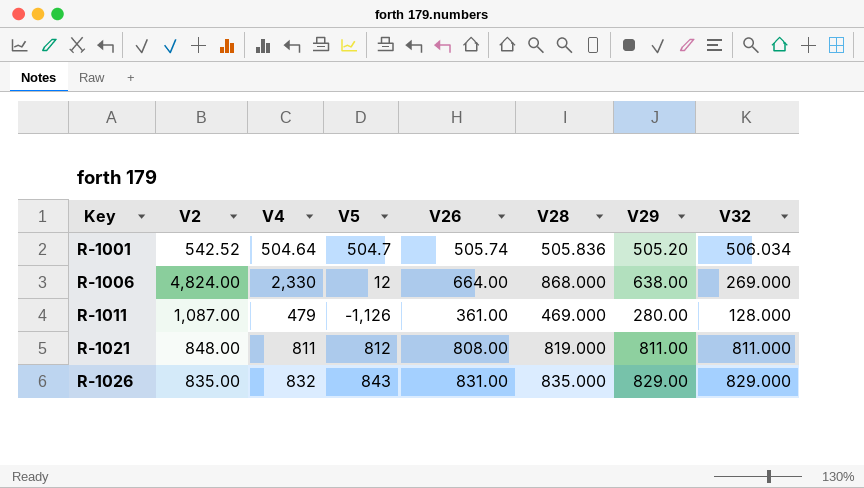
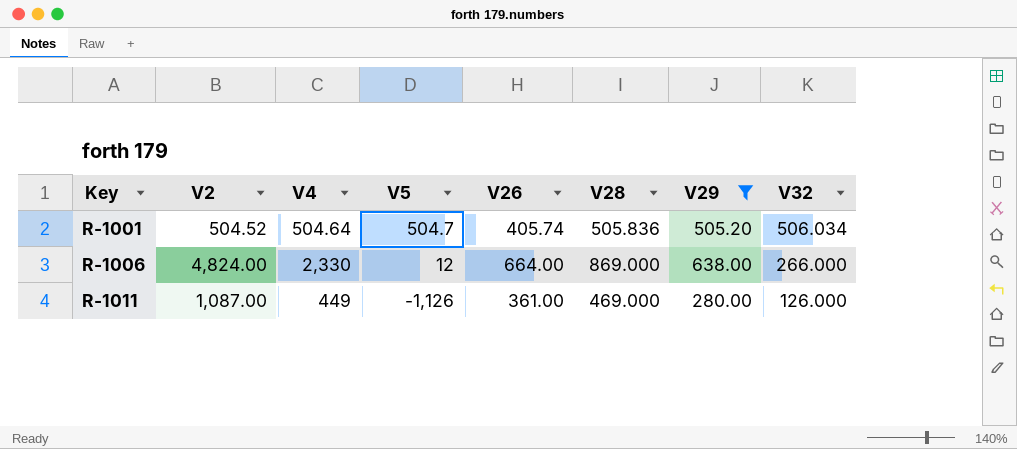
filter: none -> V29 <= 638.00
R-1001 | V2: 542.52 -> 504.52
R-1001 | V26: 505.74 -> 405.74
R-1006 | V28: 868.000 -> 869.000
R-1006 | V32: 269.000 -> 266.000
R-1011 | V4: 479 -> 449
R-1011 | V32: 128.000 -> 126.000

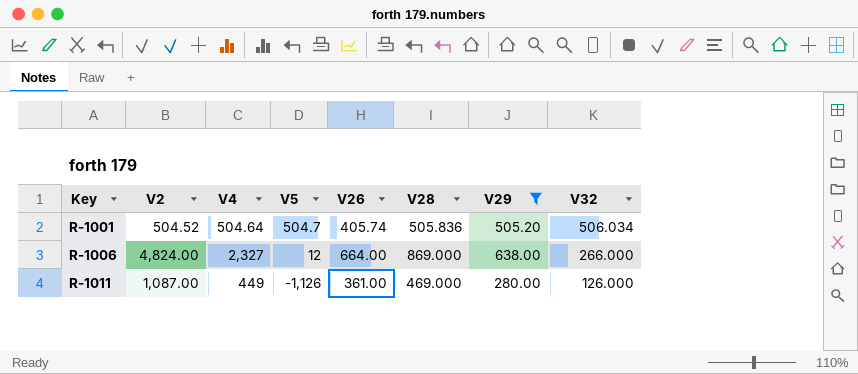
R-1006 | V4: 2,330 -> 2,327

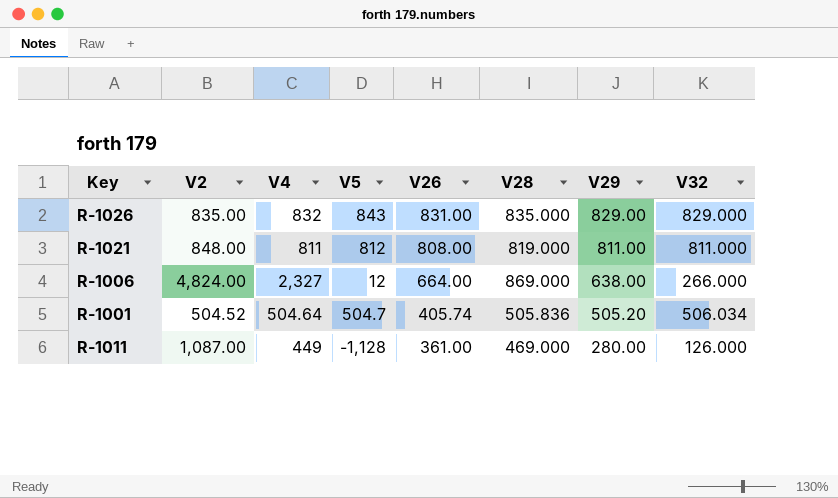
filter: V29 <= 638.00 -> none
row order: Key ascending -> V26 descending
R-1011 | V5: -1,126 -> -1,128

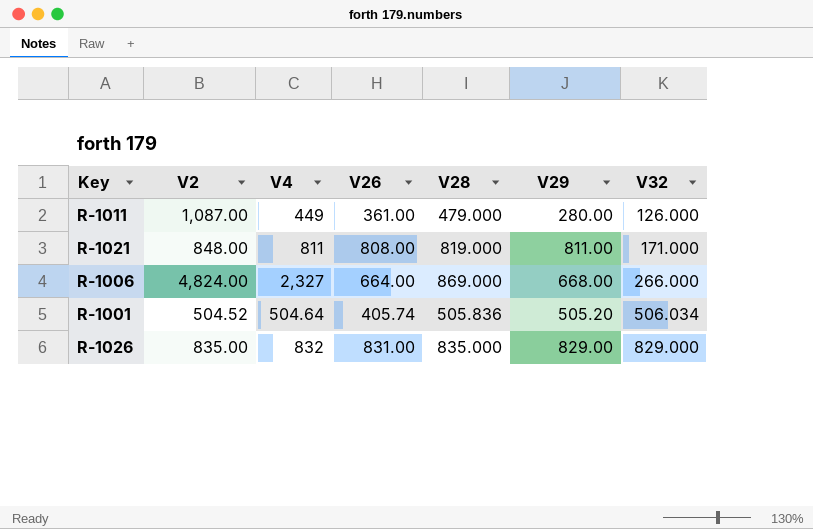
row order: V26 descending -> V32 ascending
column V5 | position: 4 -> none
R-1011 | V28: 469.000 -> 479.000
R-1021 | V32: 811.000 -> 171.000
R-1006 | V29: 638.00 -> 668.00

